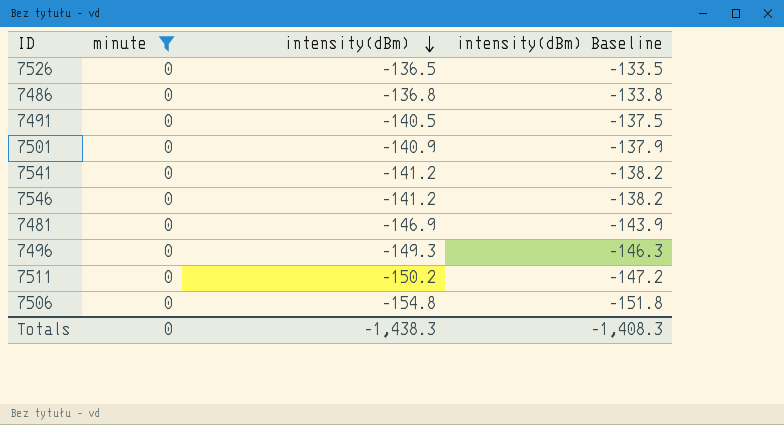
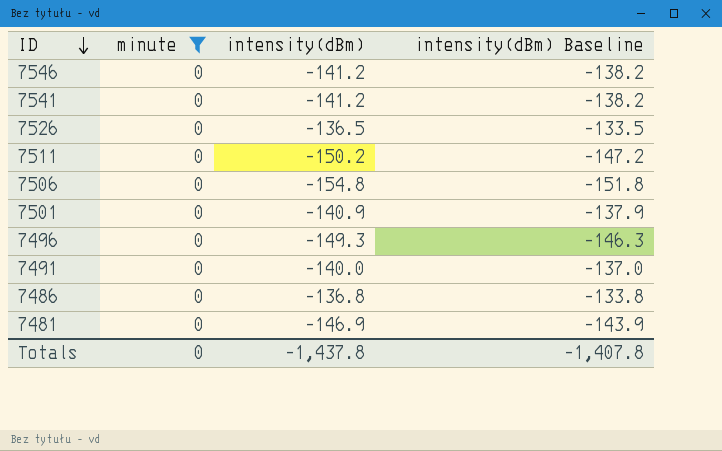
row order: intensity(dBm) descending -> ID descending
7491 | intensity(dBm): -140.5 -> -140.0
7491 | intensity(dBm) Baseline: -137.5 -> -137.0
Totals | intensity(dBm): -1,438.3 -> -1,437.8
Totals | intensity(dBm) Baseline: -1,408.3 -> -1,407.8

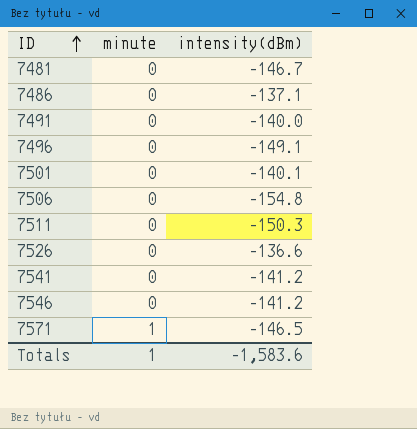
filter: minute = 0 -> none
row order: ID descending -> ID ascending
column intensity(dBm) Baseline | formula: [intensity(dBm)] + 3 -> none
7481 | intensity(dBm): -146.9 -> -146.7
7486 | intensity(dBm): -136.8 -> -137.1
7496 | intensity(dBm): -149.3 -> -149.1
7501 | intensity(dBm): -140.9 -> -140.1
7511 | intensity(dBm): -150.2 -> -150.3
7526 | intensity(dBm): -136.5 -> -136.6
Totals | minute: 0 -> 1
Totals | intensity(dBm): -1,437.8 -> -1,583.6

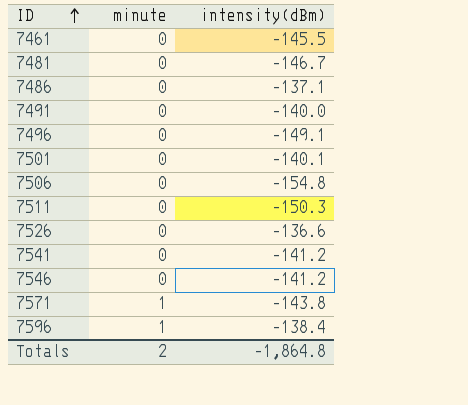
row 7461: none -> 0 | -145.5
7571 | intensity(dBm): -146.5 -> -143.8
row 7596: none -> 1 | -138.4
Totals | minute: 1 -> 2
Totals | intensity(dBm): -1,583.6 -> -1,864.8

